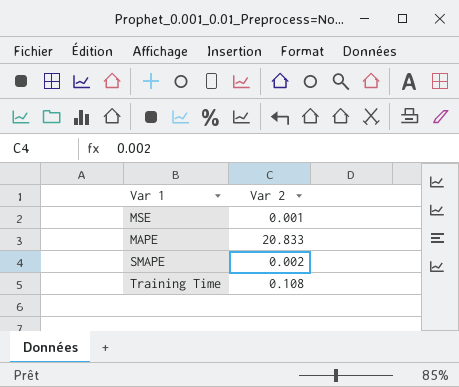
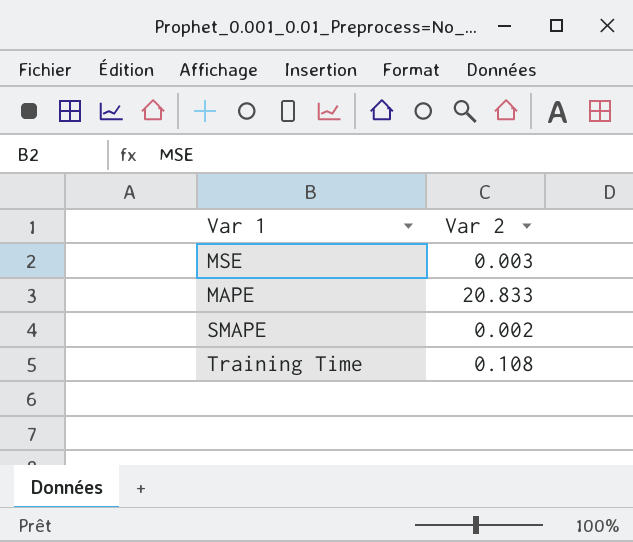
MSE | Var 2: 0.001 -> 0.003

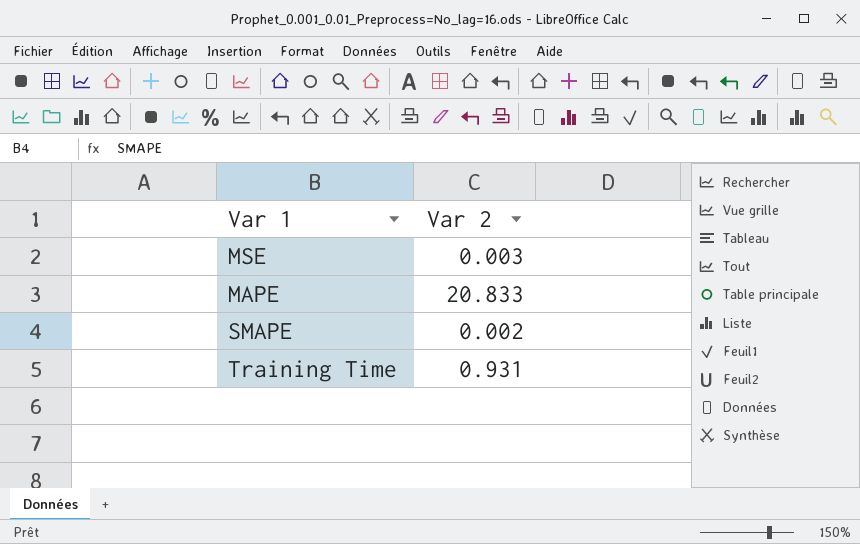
Training Time | Var 2: 0.108 -> 0.931

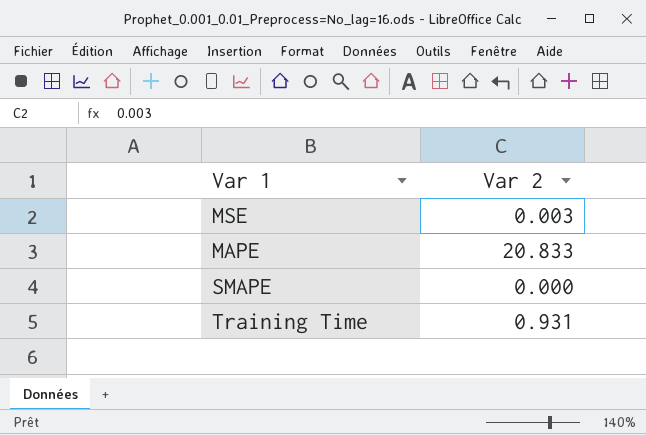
SMAPE | Var 2: 0.002 -> 0.000

